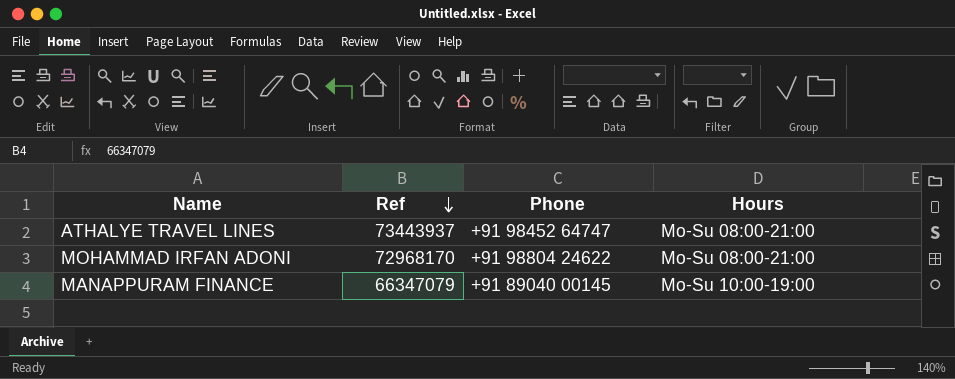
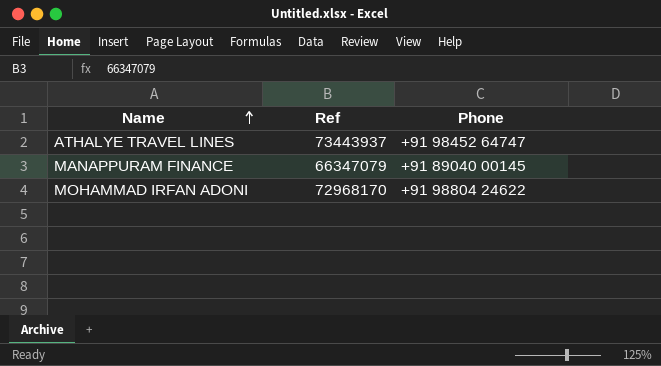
row order: Ref descending -> Name ascending
column Hours | position: 4 -> none

